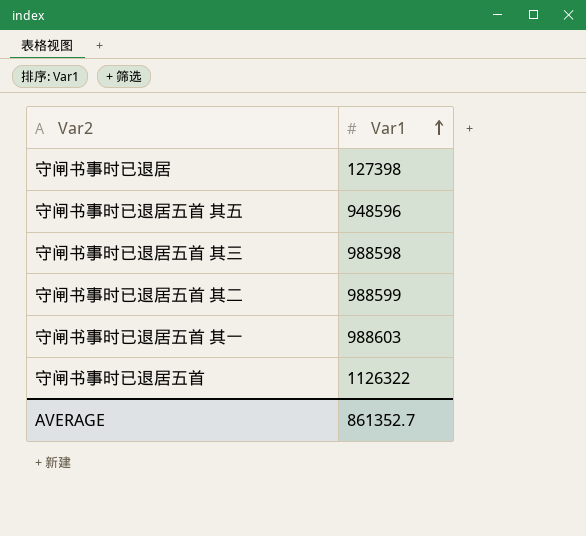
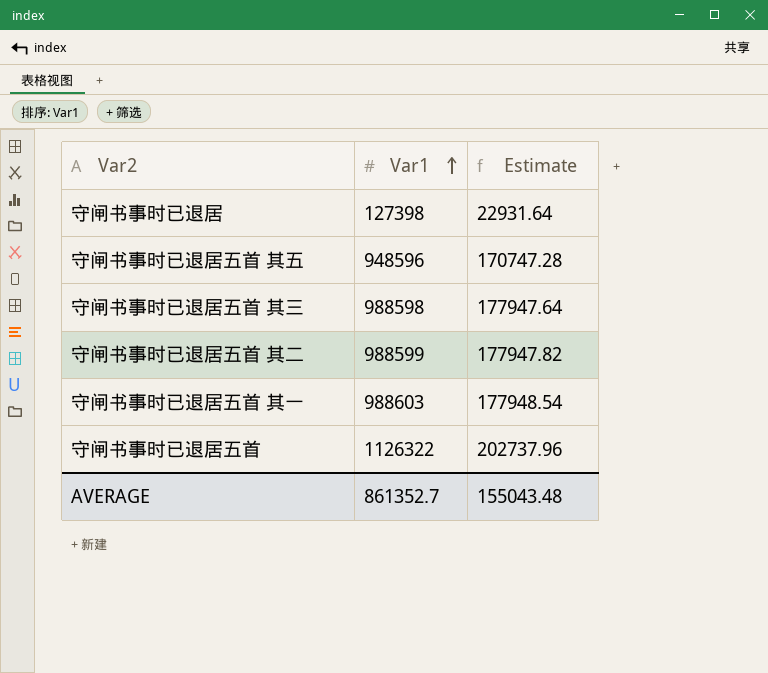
column Estimate | formula: none -> [Var1] * 0.18

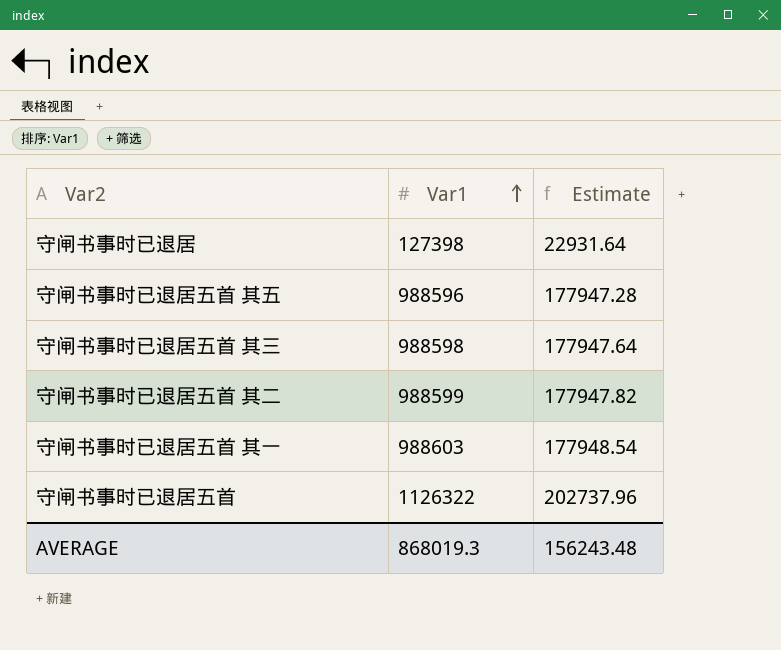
守闸书事时已退居五首 其五 | Var1: 948596 -> 988596
守闸书事时已退居五首 其五 | Estimate: 170747.28 -> 177947.28
AVERAGE | Var1: 861352.7 -> 868019.3
AVERAGE | Estimate: 155043.48 -> 156243.48

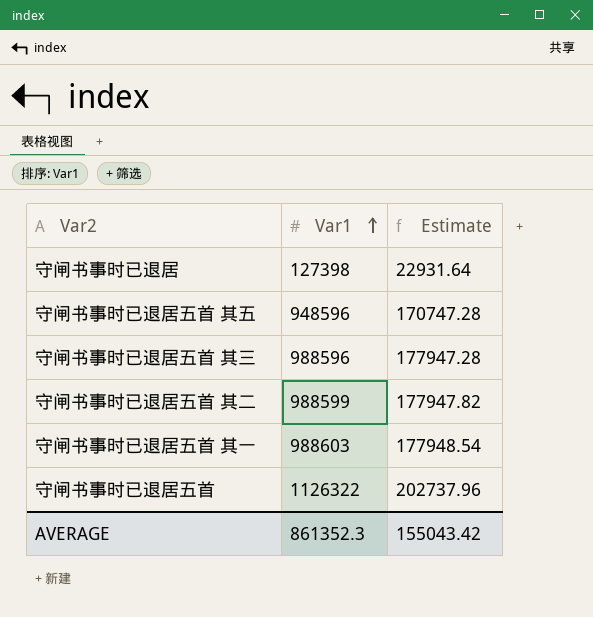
守闸书事时已退居五首 其五 | Var1: 988596 -> 948596
守闸书事时已退居五首 其五 | Estimate: 177947.28 -> 170747.28
守闸书事时已退居五首 其三 | Var1: 988598 -> 988596
守闸书事时已退居五首 其三 | Estimate: 177947.64 -> 177947.28
AVERAGE | Var1: 868019.3 -> 861352.3
AVERAGE | Estimate: 156243.48 -> 155043.42

